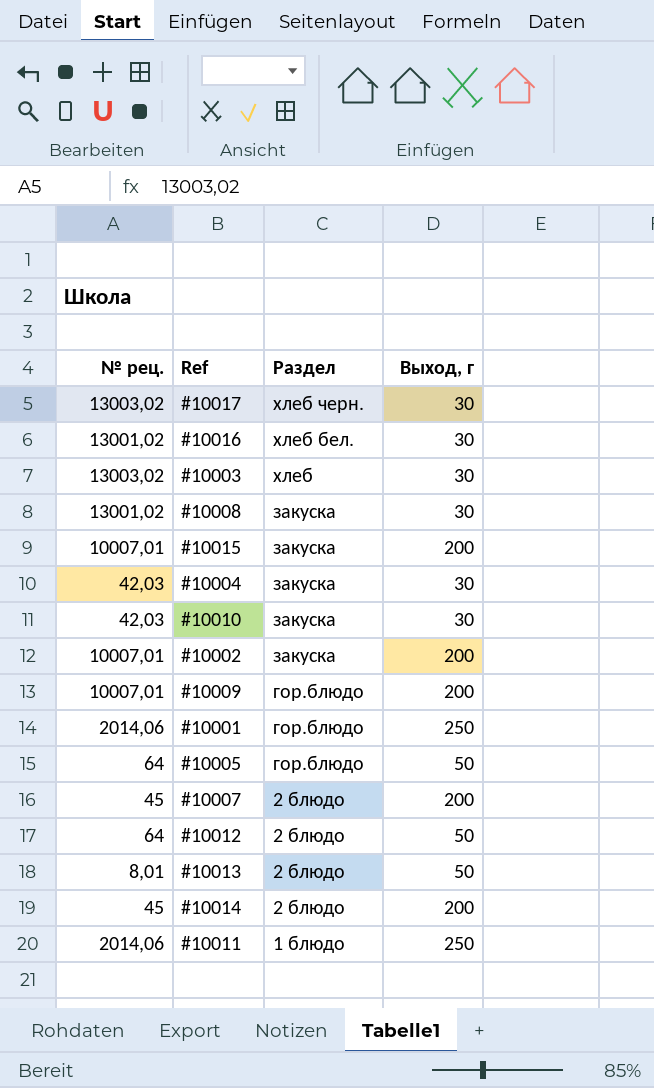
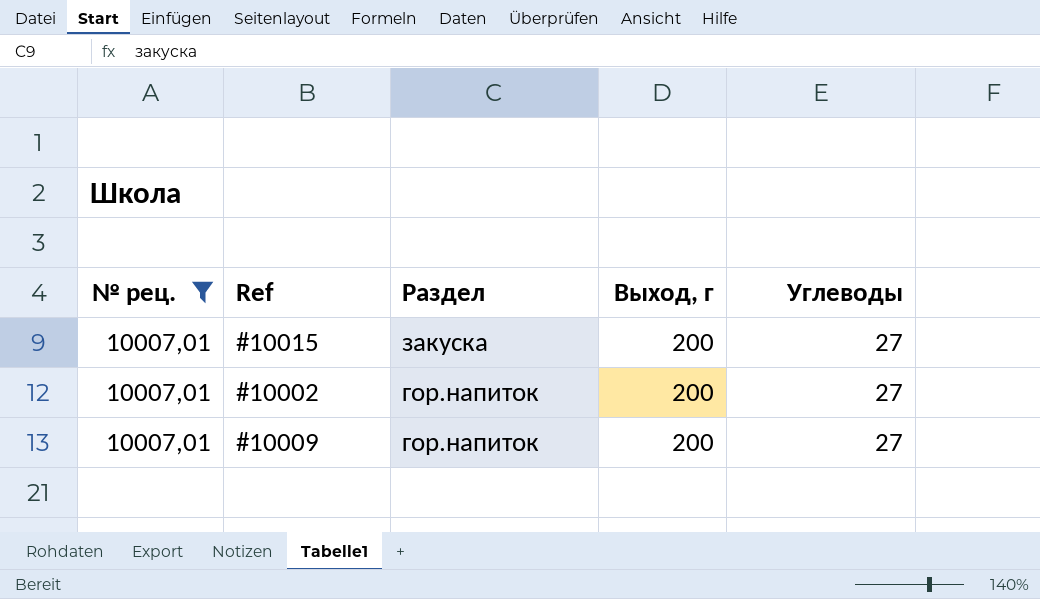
filter: none -> № рец. = 10007,01
column Углеводы | position: none -> 5
#10002 | Раздел: закуска -> гор.напиток
#10009 | Раздел: гор.блюдо -> гор.напиток

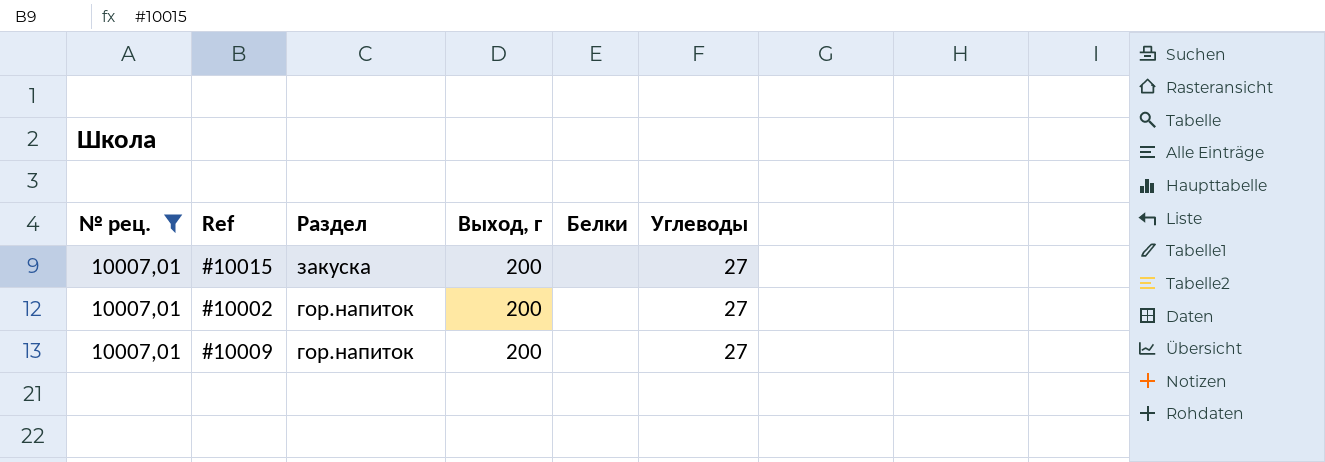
column Белки | position: none -> 5

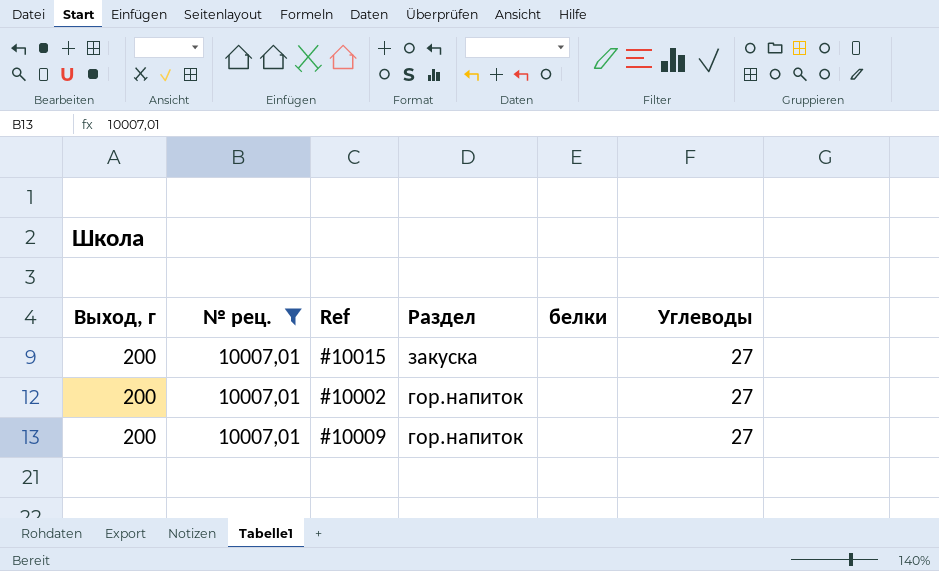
column Выход, г | position: 4 -> 1
column name: Белки -> белки

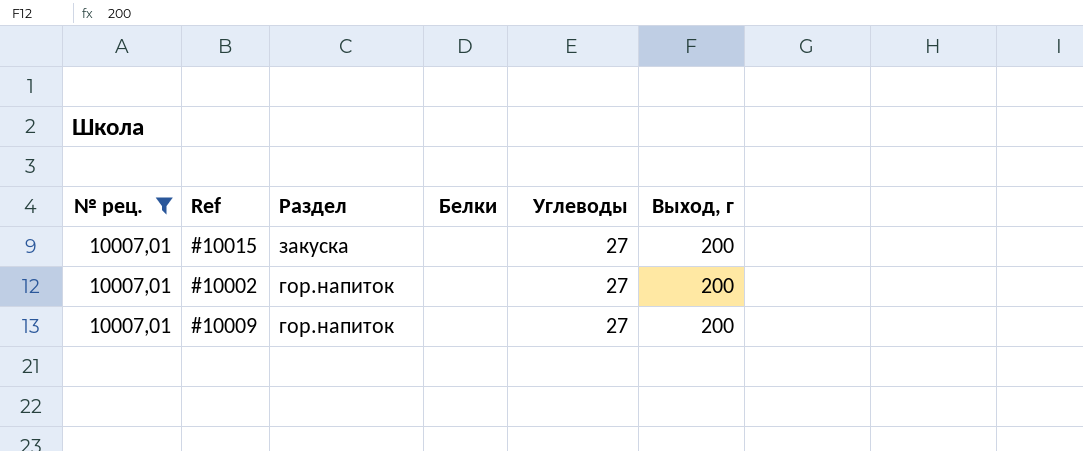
column name: белки -> Белки
column Выход, г | position: 1 -> 6

